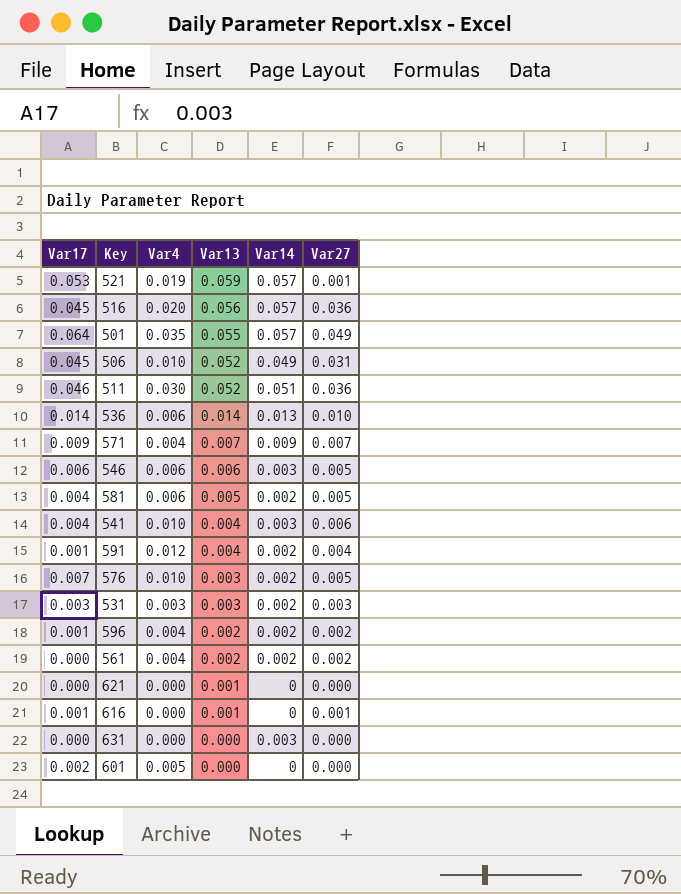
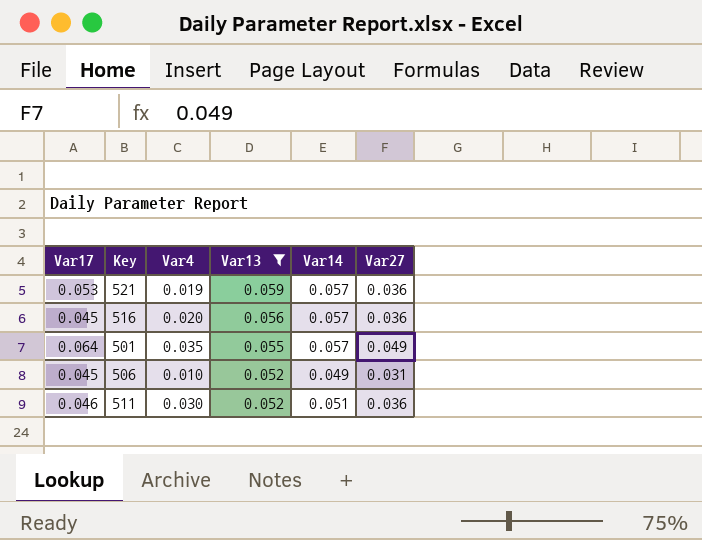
filter: none -> Var13 >= 0.052
521 | Var27: 0.001 -> 0.036

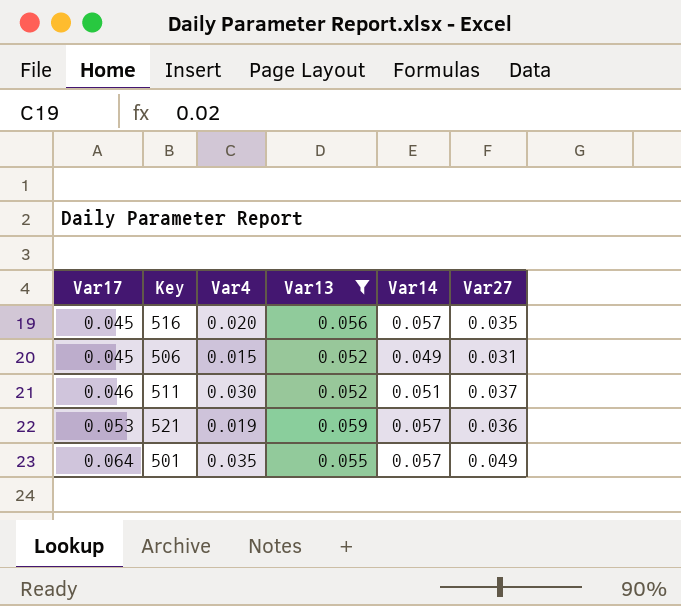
row order: Var13 descending -> Var17 ascending
516 | Var27: 0.036 -> 0.035
506 | Var4: 0.010 -> 0.015
511 | Var27: 0.036 -> 0.037

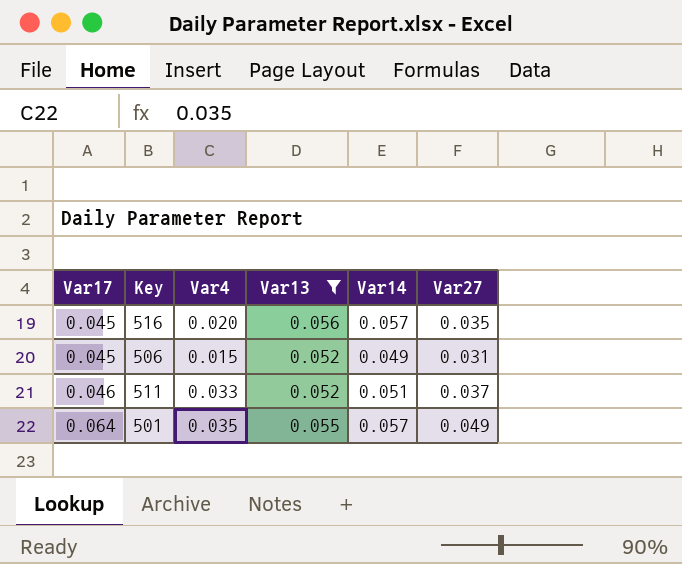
row 521: 0.053 | 0.019 | 0.059 | 0.057 | 0.036 -> none
511 | Var4: 0.030 -> 0.033

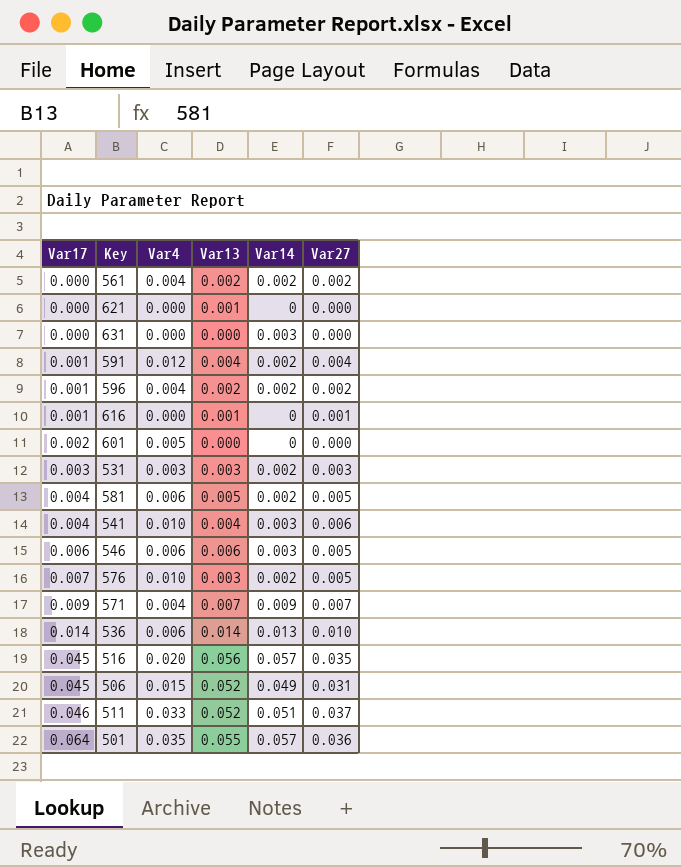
filter: Var13 >= 0.052 -> none
501 | Var27: 0.049 -> 0.036

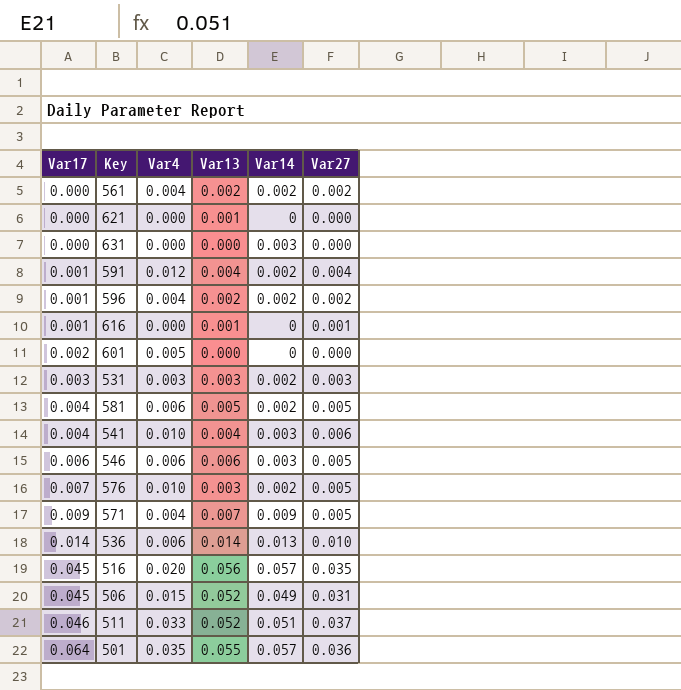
571 | Var27: 0.007 -> 0.005

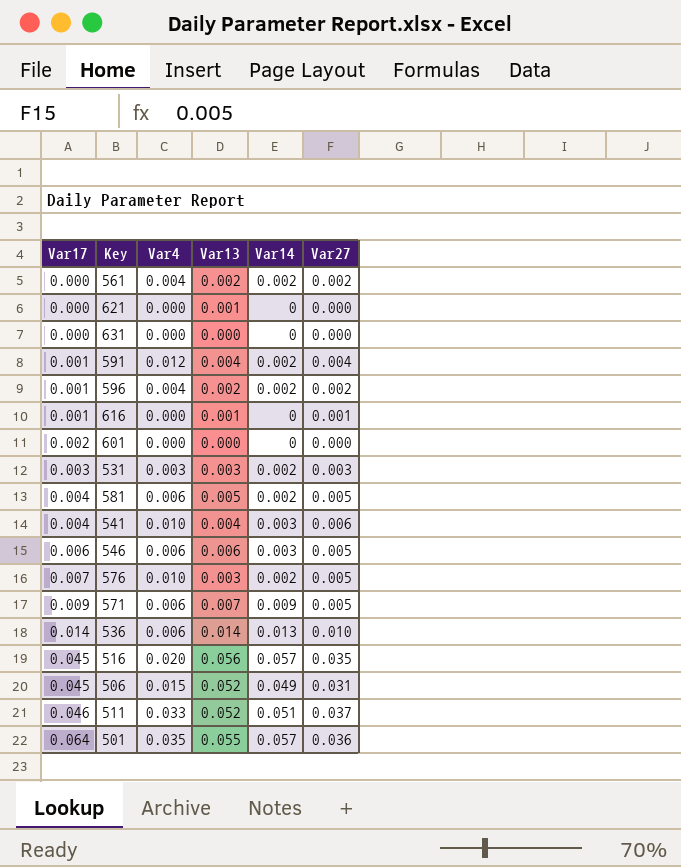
631 | Var14: 0.003 -> 0
601 | Var4: 0.005 -> 0.000
571 | Var4: 0.004 -> 0.006

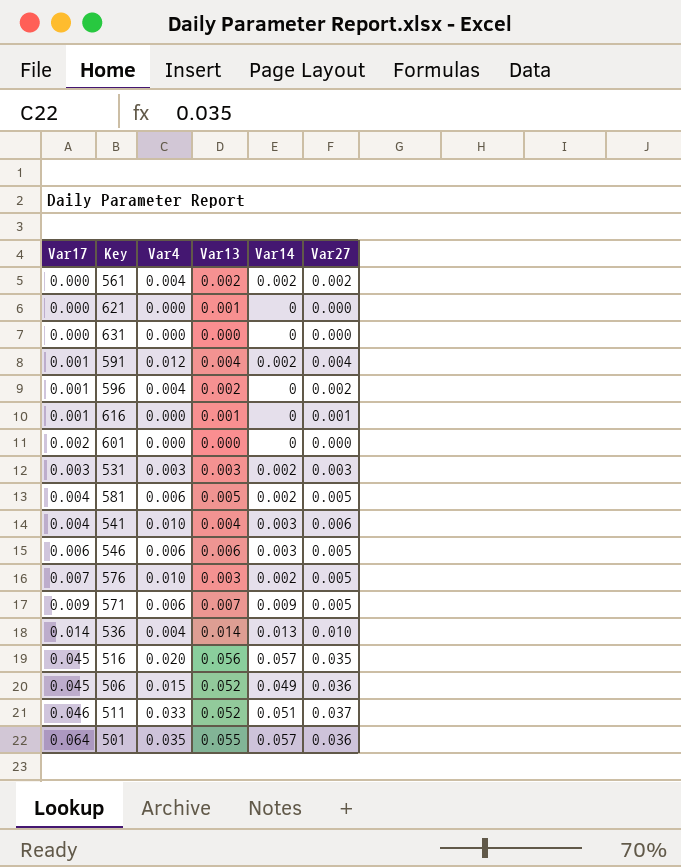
596 | Var14: 0.002 -> 0
536 | Var4: 0.006 -> 0.004
506 | Var27: 0.031 -> 0.036

